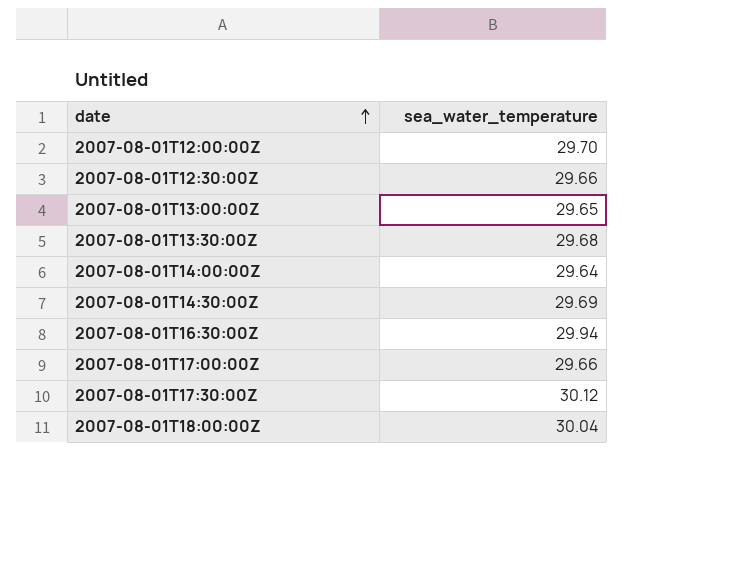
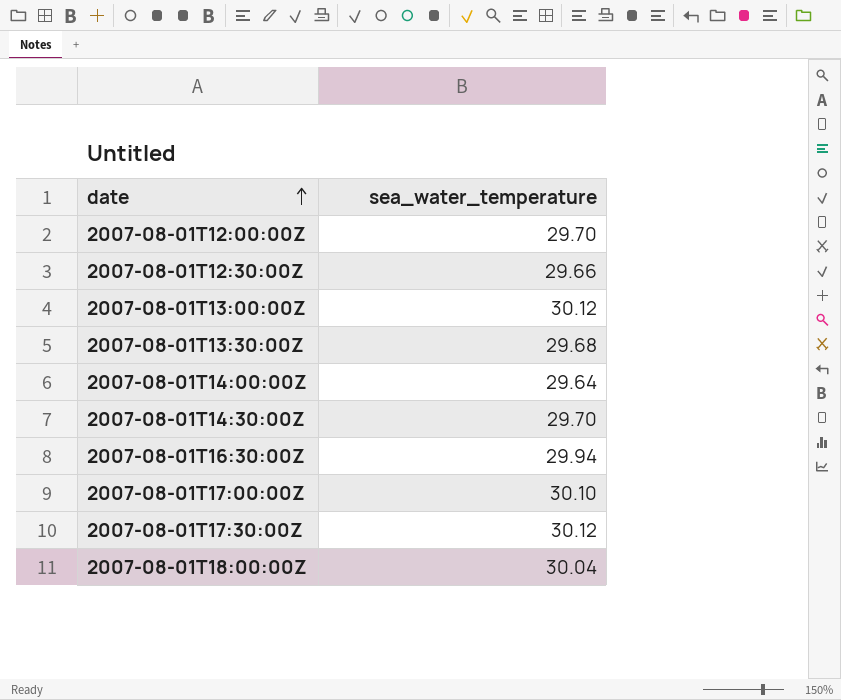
2007-08-01T13:00:00Z | sea_water_temperature: 29.65 -> 30.12
2007-08-01T14:30:00Z | sea_water_temperature: 29.69 -> 29.70
2007-08-01T17:00:00Z | sea_water_temperature: 29.66 -> 30.10

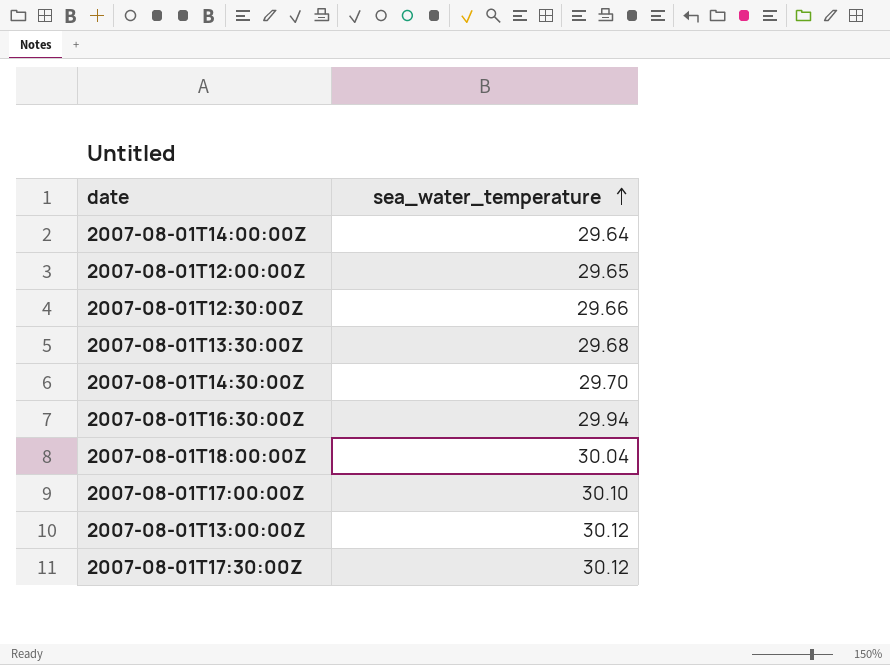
row order: date ascending -> sea_water_temperature ascending
2007-08-01T12:00:00Z | sea_water_temperature: 29.70 -> 29.65

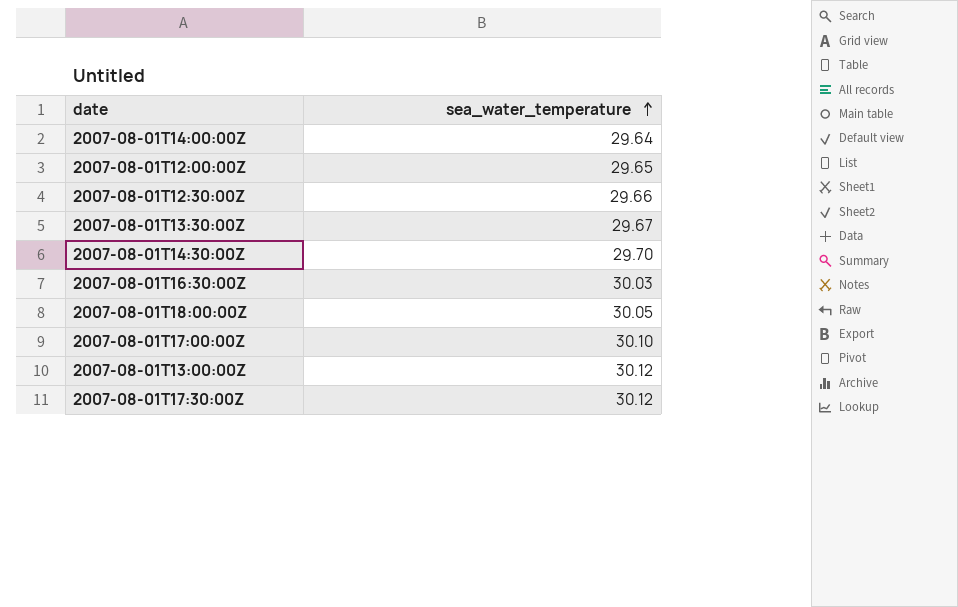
2007-08-01T13:30:00Z | sea_water_temperature: 29.68 -> 29.67
2007-08-01T16:30:00Z | sea_water_temperature: 29.94 -> 30.03
2007-08-01T18:00:00Z | sea_water_temperature: 30.04 -> 30.05

